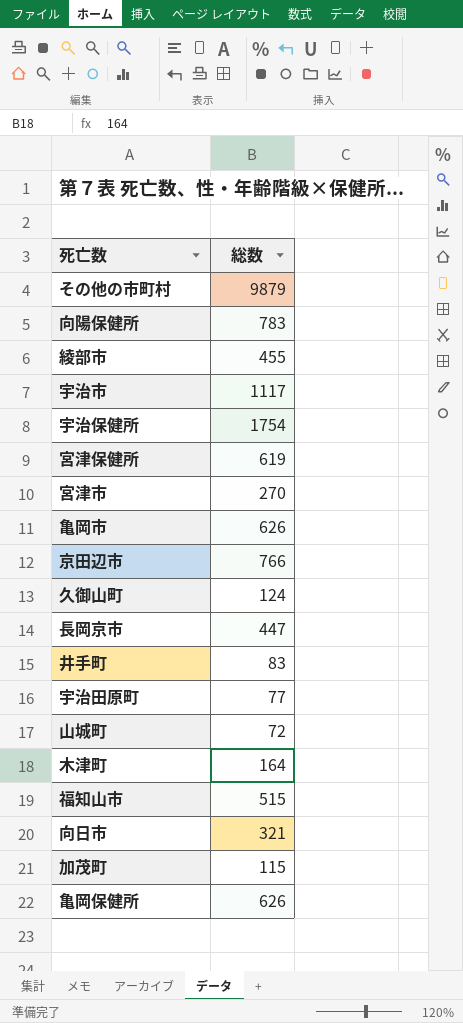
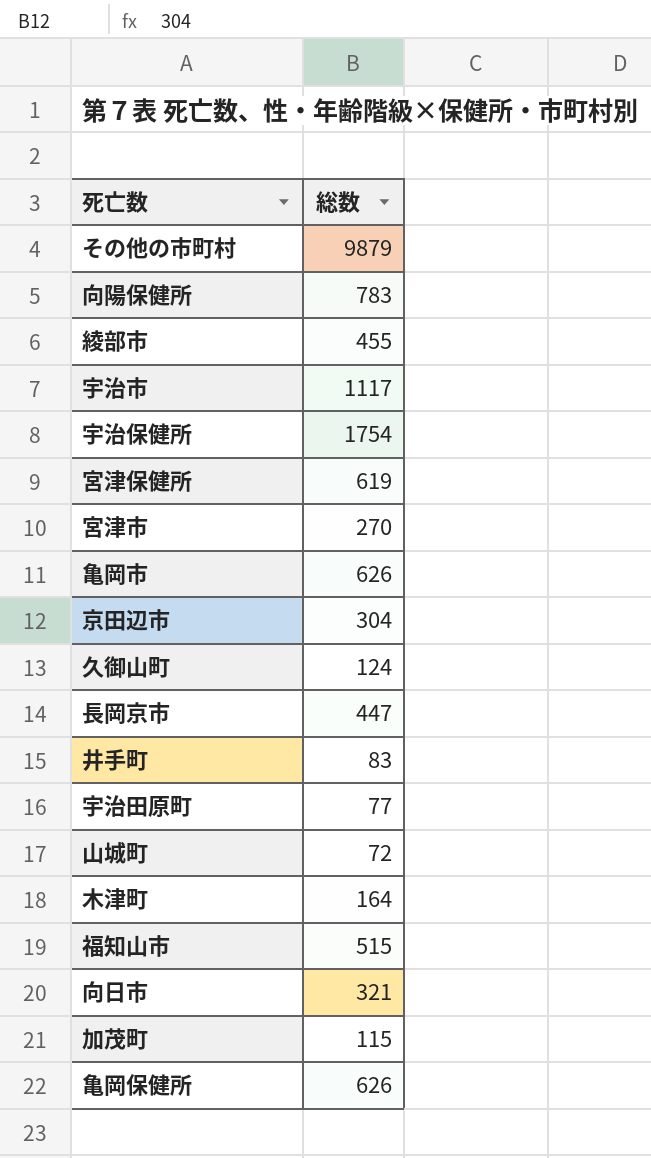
京田辺市 | 総数: 766 -> 304

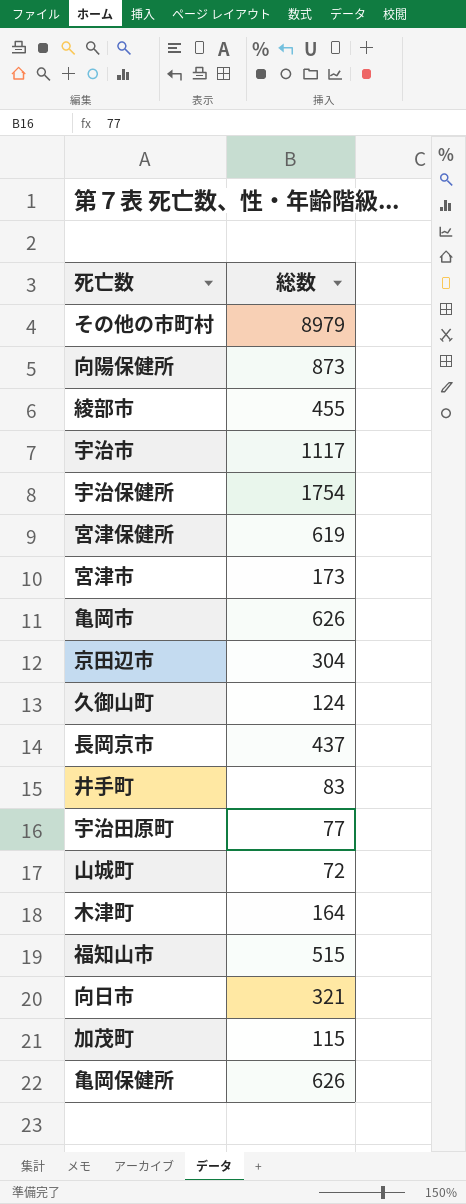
その他の市町村 | 総数: 9879 -> 8979
向陽保健所 | 総数: 783 -> 873
宮津市 | 総数: 270 -> 173
長岡京市 | 総数: 447 -> 437

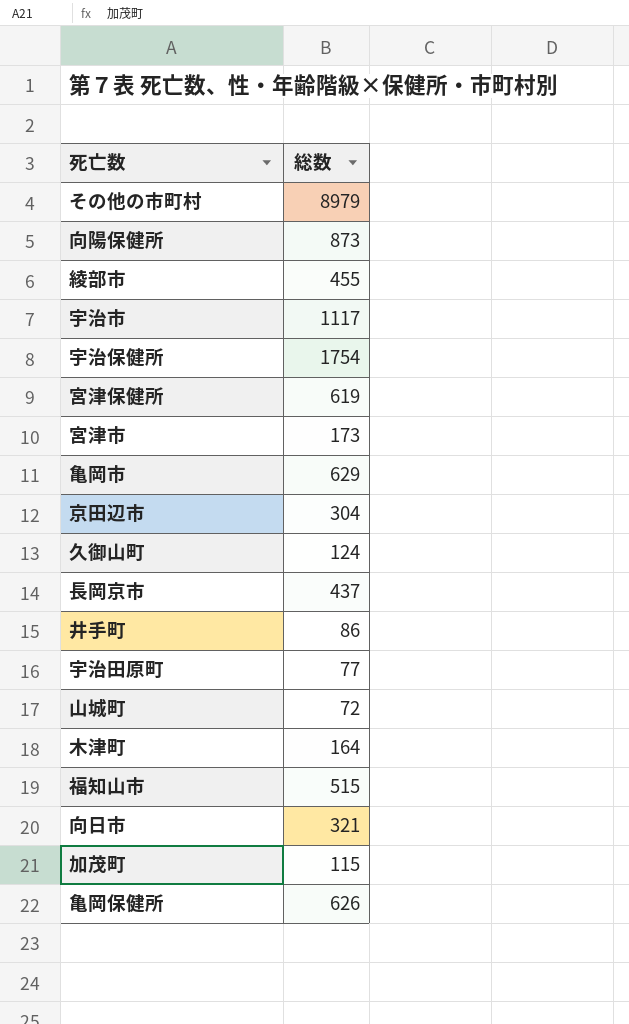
亀岡市 | 総数: 626 -> 629
井手町 | 総数: 83 -> 86

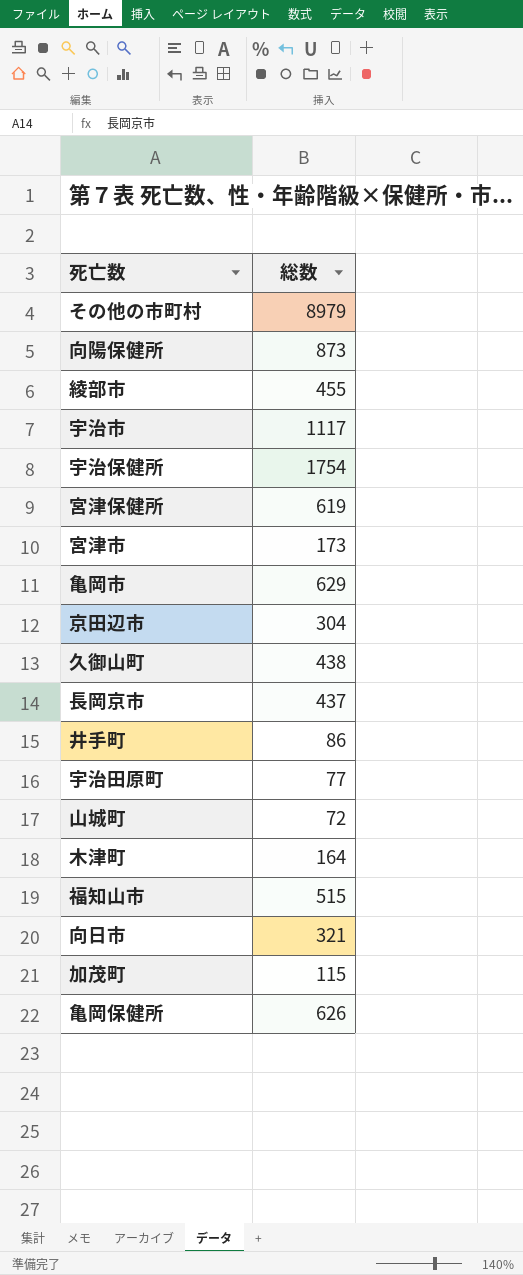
久御山町 | 総数: 124 -> 438

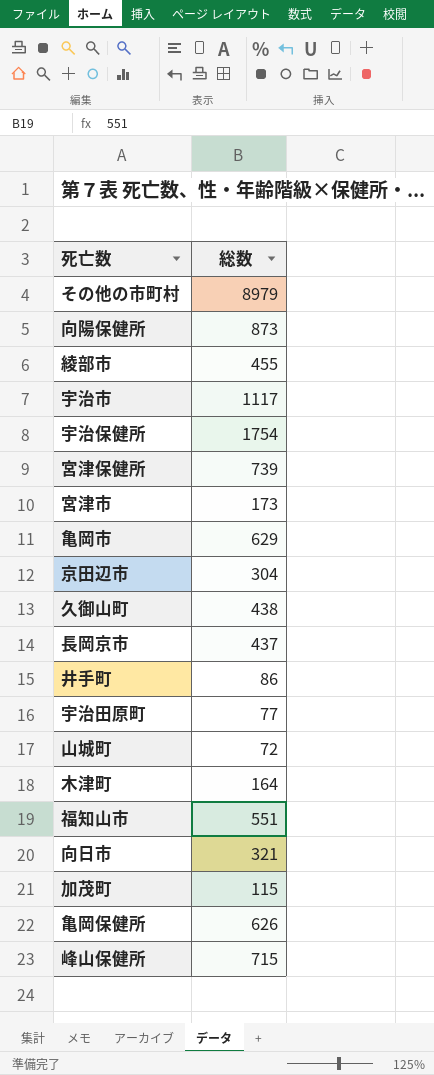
宮津保健所 | 総数: 619 -> 739
福知山市 | 総数: 515 -> 551
row 峰山保健所: none -> 715

